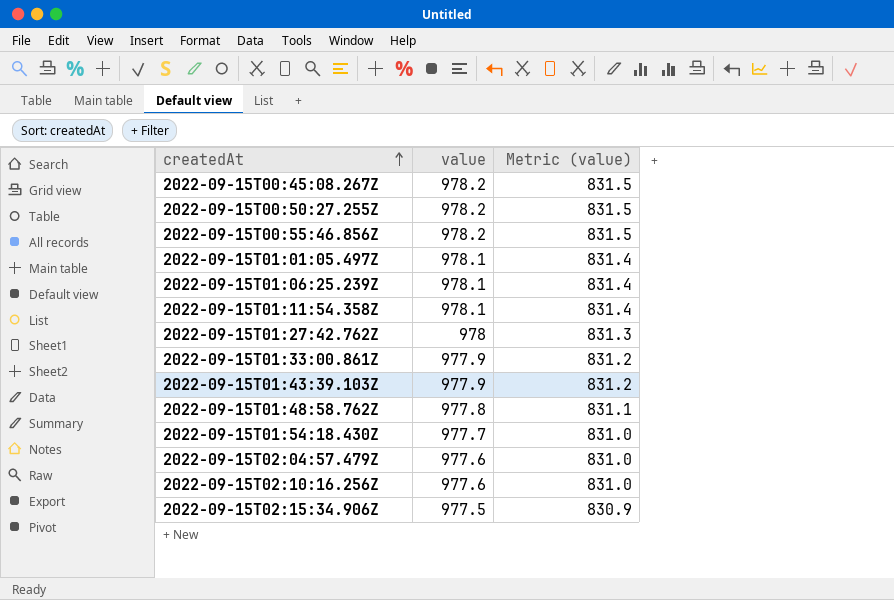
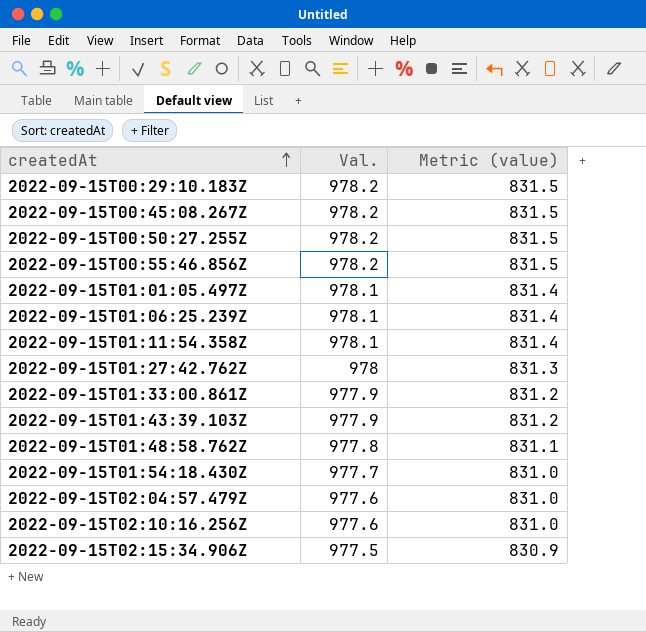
column name: value -> Val.
row 2022-09-15T00:29:10.183Z: none -> 978.2 | 831.5

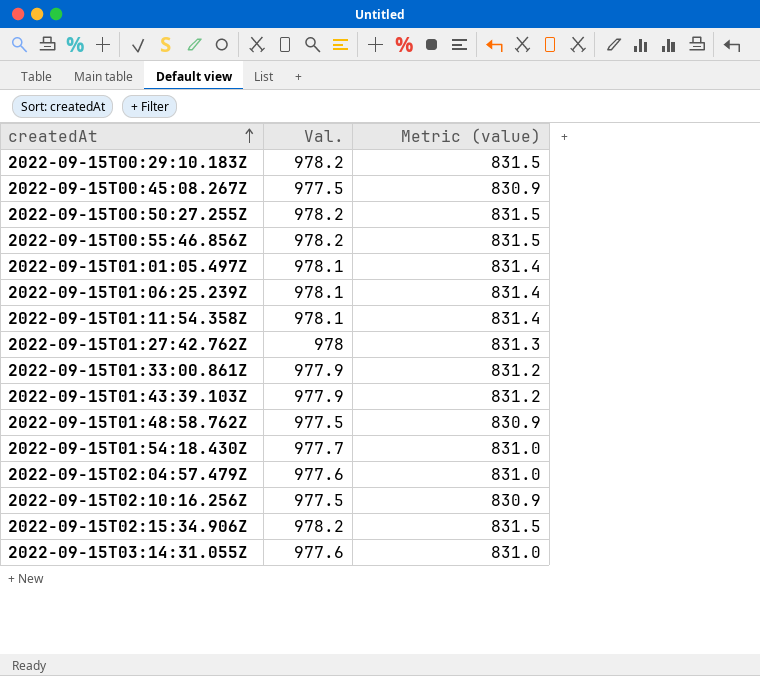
2022-09-15T00:45:08.267Z | Val.: 978.2 -> 977.5
2022-09-15T00:45:08.267Z | Metric (value): 831.5 -> 830.9
2022-09-15T01:48:58.762Z | Val.: 977.8 -> 977.5
2022-09-15T01:48:58.762Z | Metric (value): 831.1 -> 830.9
2022-09-15T02:10:16.256Z | Val.: 977.6 -> 977.5
2022-09-15T02:10:16.256Z | Metric (value): 831.0 -> 830.9
2022-09-15T02:15:34.906Z | Val.: 977.5 -> 978.2
2022-09-15T02:15:34.906Z | Metric (value): 830.9 -> 831.5
row 2022-09-15T03:14:31.055Z: none -> 977.6 | 831.0

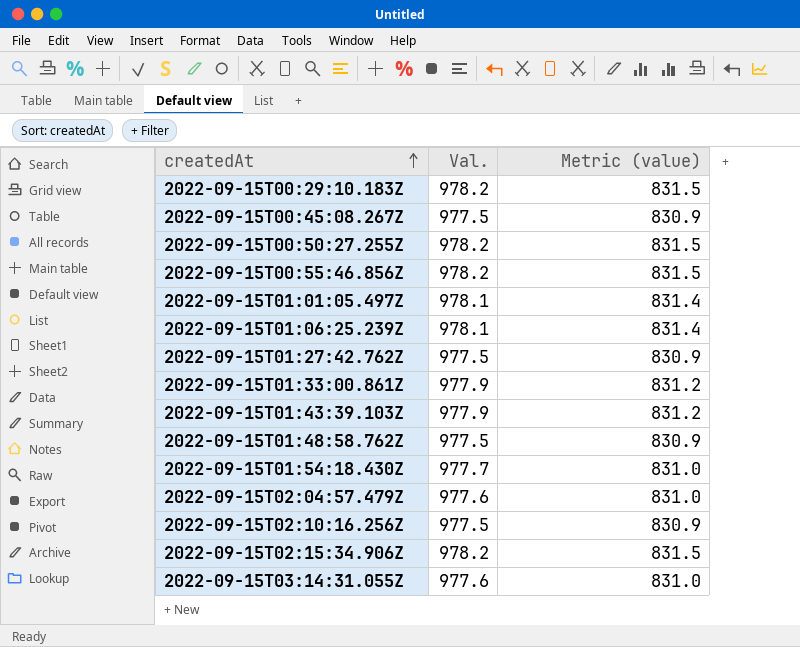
row 2022-09-15T01:11:54.358Z: 978.1 | 831.4 -> none
2022-09-15T01:27:42.762Z | Val.: 978 -> 977.5
2022-09-15T01:27:42.762Z | Metric (value): 831.3 -> 830.9

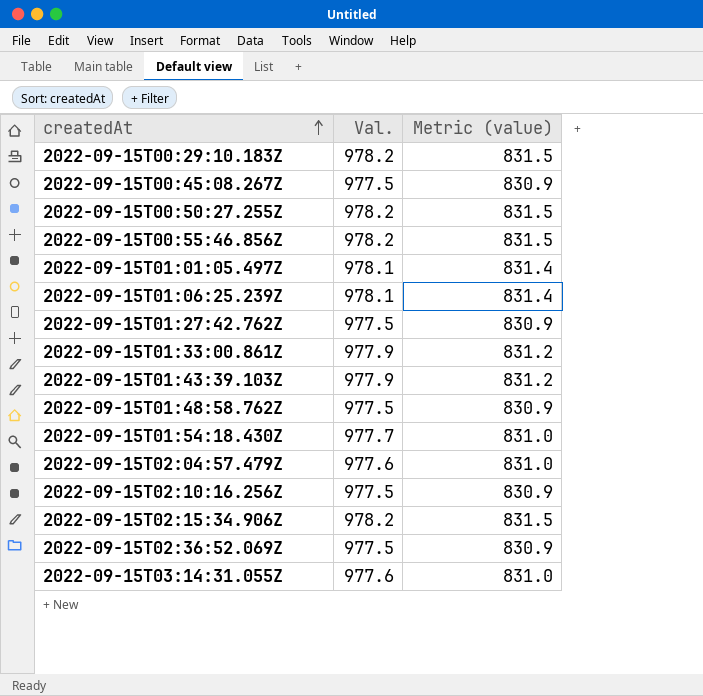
row 2022-09-15T02:36:52.069Z: none -> 977.5 | 830.9

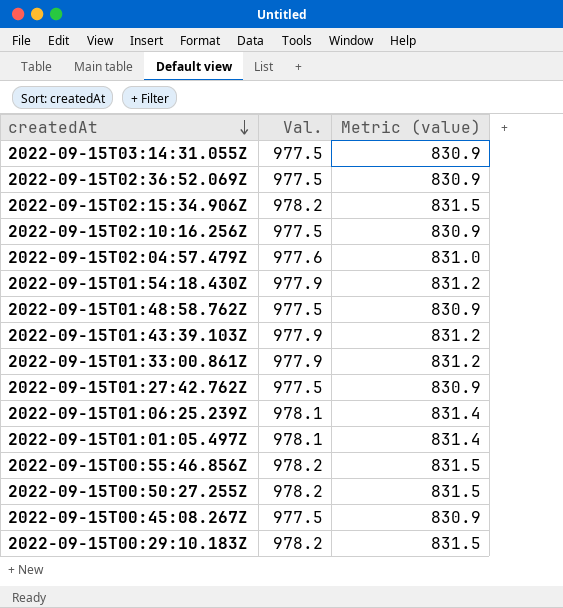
row order: createdAt ascending -> createdAt descending
2022-09-15T03:14:31.055Z | Val.: 977.6 -> 977.5
2022-09-15T03:14:31.055Z | Metric (value): 831.0 -> 830.9
2022-09-15T01:54:18.430Z | Val.: 977.7 -> 977.9
2022-09-15T01:54:18.430Z | Metric (value): 831.0 -> 831.2

